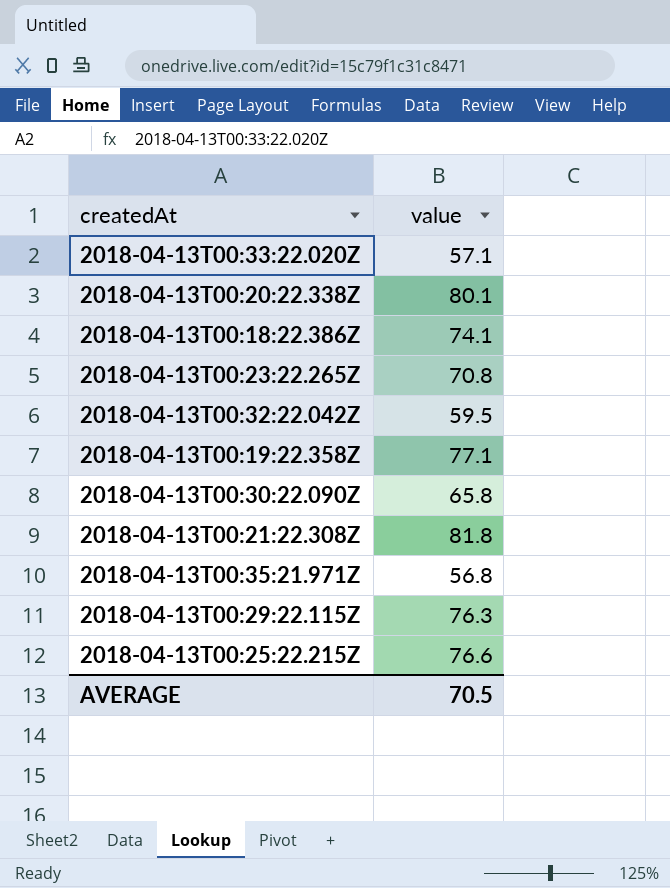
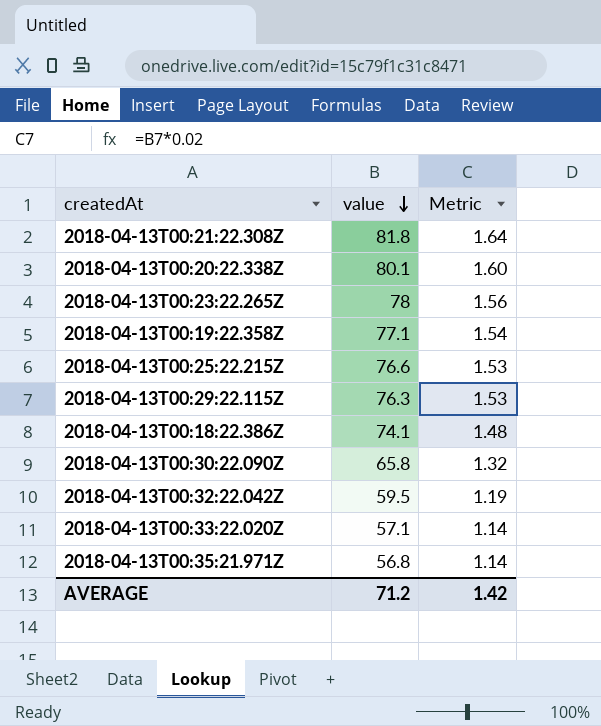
row order: none -> value descending
column Metric | formula: none -> [value] * 0.02
2018-04-13T00:23:22.265Z | value: 70.8 -> 78
AVERAGE | value: 70.5 -> 71.2

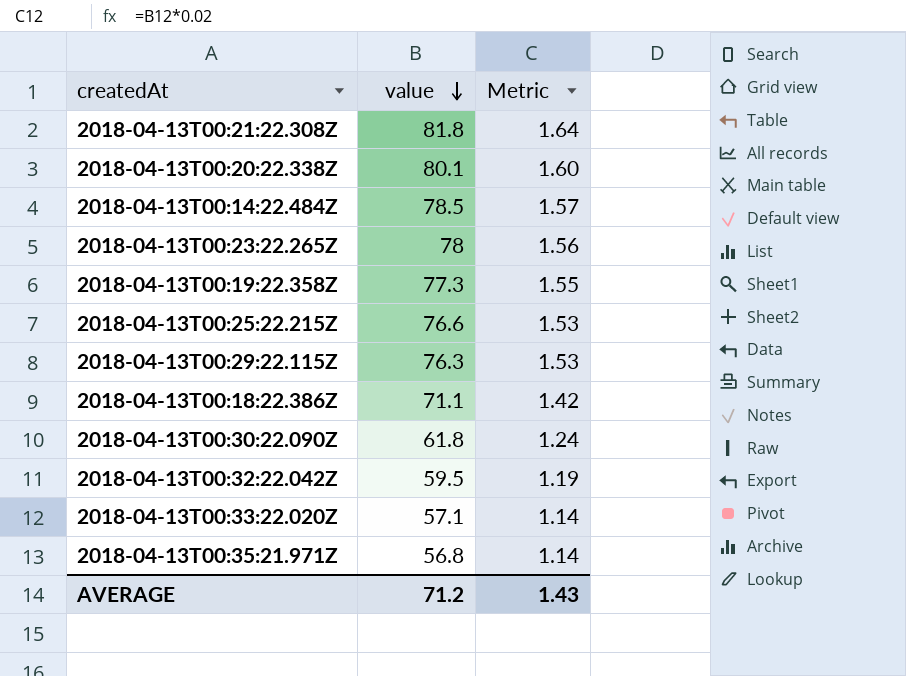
row 2018-04-13T00:14:22.484Z: none -> 78.5 | 1.57
2018-04-13T00:19:22.358Z | value: 77.1 -> 77.3
2018-04-13T00:19:22.358Z | Metric: 1.54 -> 1.55
2018-04-13T00:18:22.386Z | value: 74.1 -> 71.1
2018-04-13T00:18:22.386Z | Metric: 1.48 -> 1.42
2018-04-13T00:30:22.090Z | value: 65.8 -> 61.8
2018-04-13T00:30:22.090Z | Metric: 1.32 -> 1.24
AVERAGE | Metric: 1.42 -> 1.43

